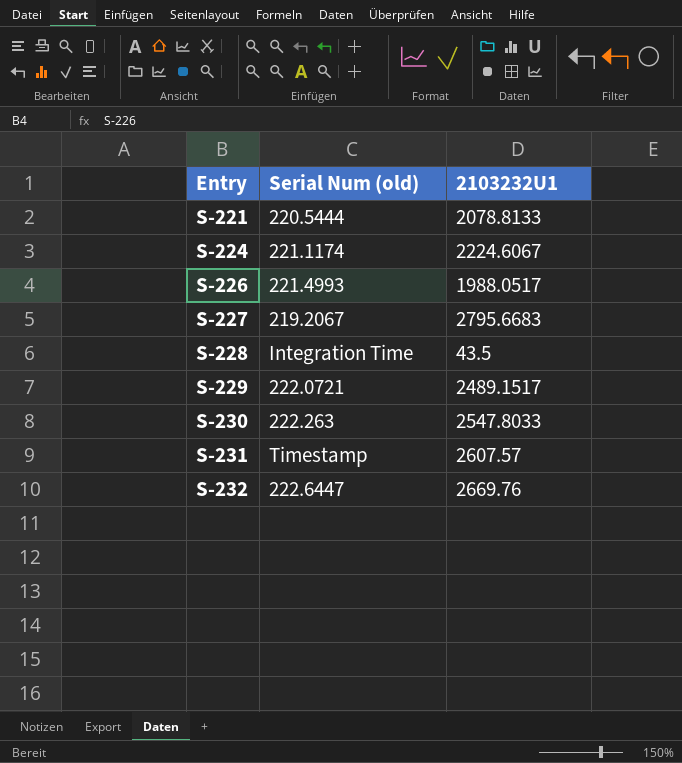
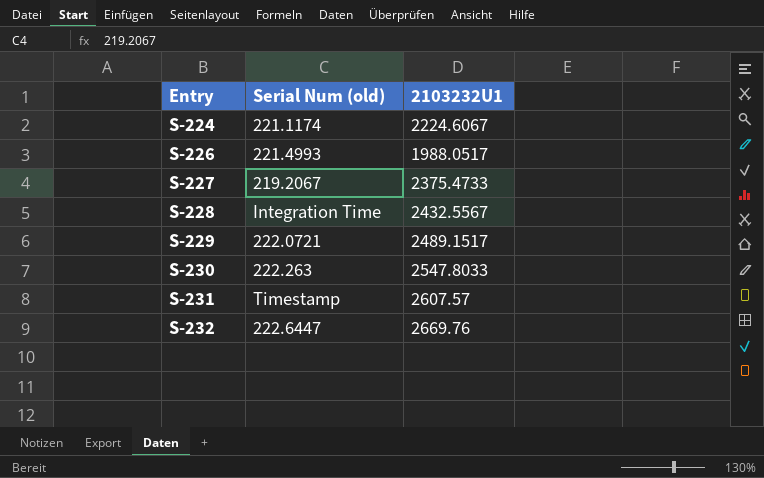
row S-221: 220.5444 | 2078.8133 -> none
S-227 | 2103232U1: 2795.6683 -> 2375.4733
S-228 | 2103232U1: 43.5 -> 2432.5567

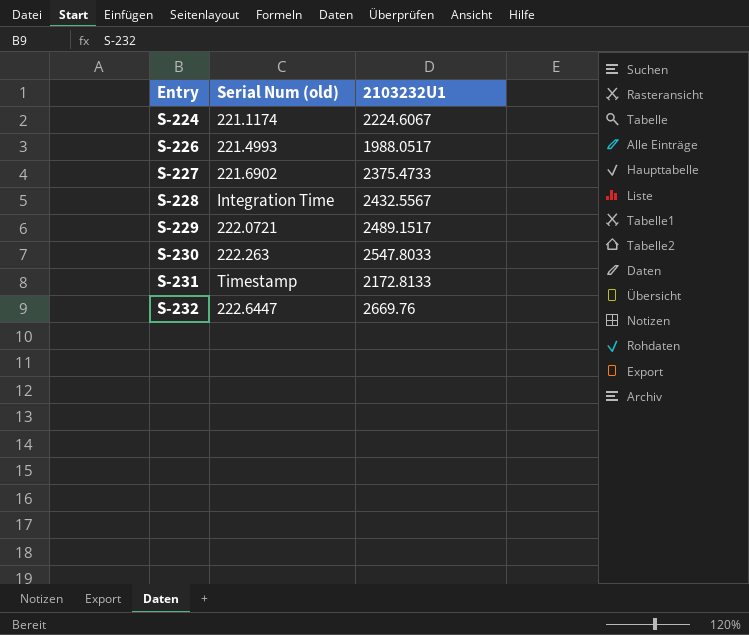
S-227 | Serial Num (old): 219.2067 -> 221.6902
S-231 | 2103232U1: 2607.57 -> 2172.8133

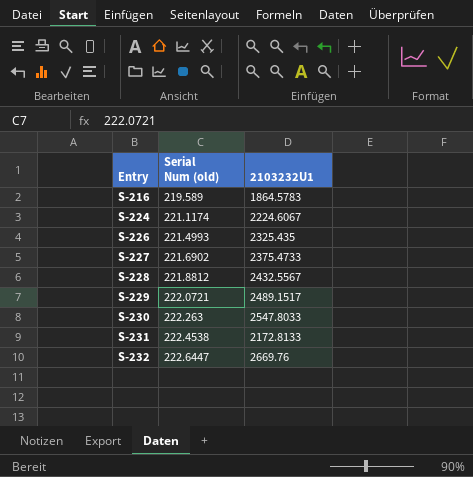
row S-216: none -> 219.589 | 1864.5783
S-226 | 2103232U1: 1988.0517 -> 2325.435
S-228 | Serial Num (old): Integration Time -> 221.8812
S-231 | Serial Num (old): Timestamp -> 222.4538

